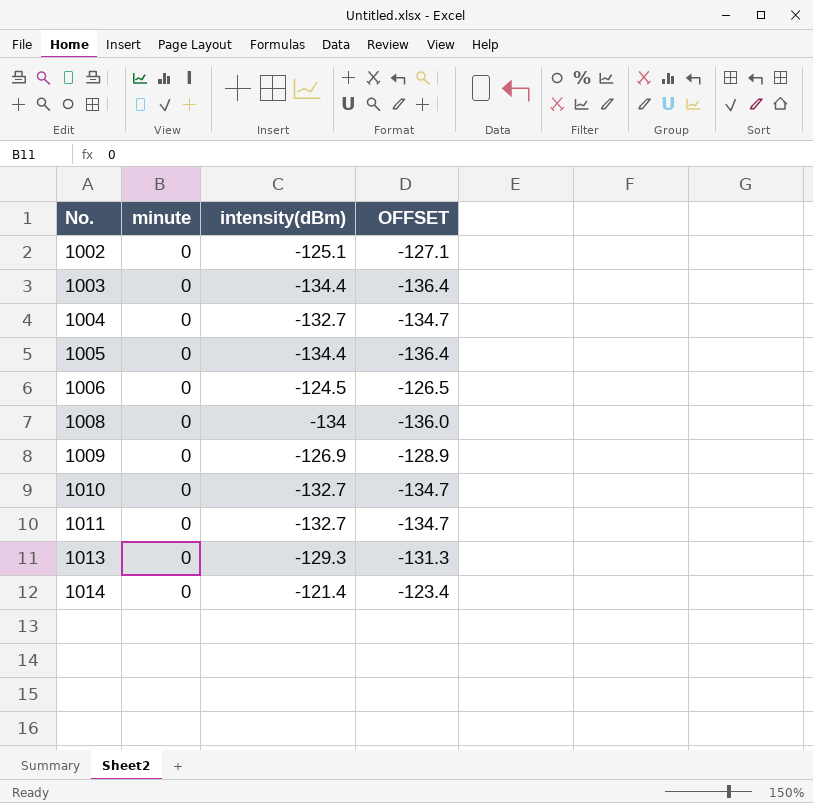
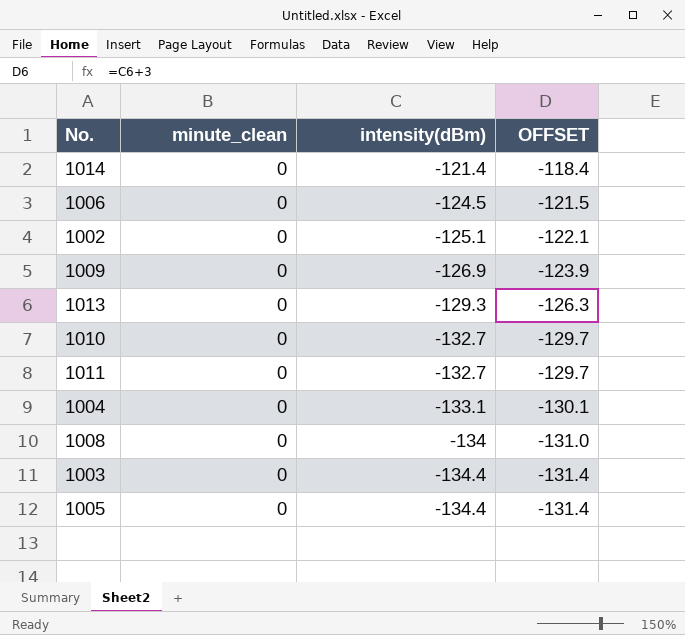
row order: No. ascending -> intensity(dBm) descending
column name: minute -> minute_clean
column OFFSET | formula: [intensity(dBm)] - 2 -> [intensity(dBm)] + 3
1004 | intensity(dBm): -132.7 -> -133.1

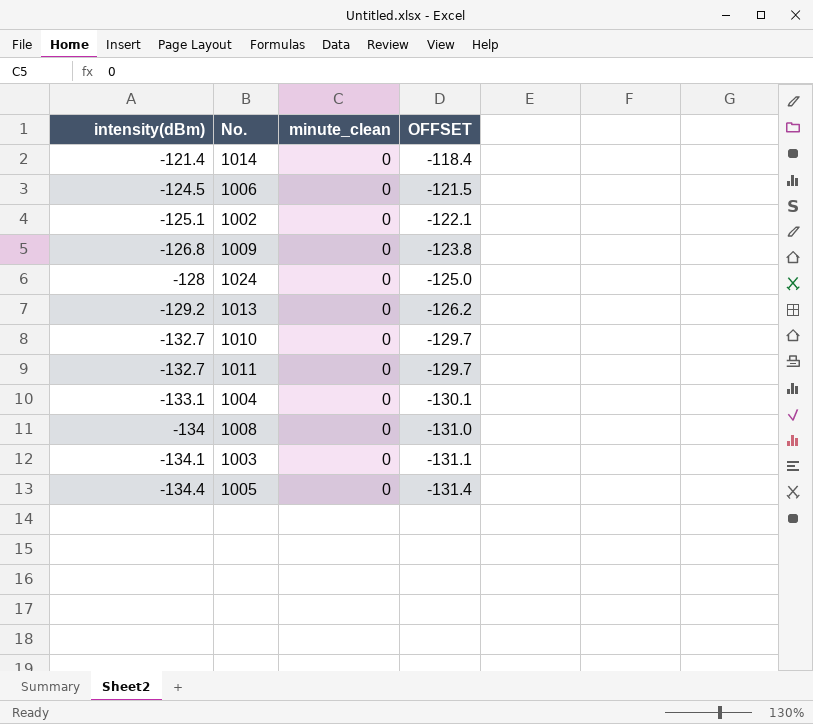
column intensity(dBm) | position: 3 -> 1
1009 | intensity(dBm): -126.9 -> -126.8
1009 | OFFSET: -123.9 -> -123.8
row 1024: none -> -128 | 0 | -125.0
1013 | intensity(dBm): -129.3 -> -129.2
1013 | OFFSET: -126.3 -> -126.2
1003 | intensity(dBm): -134.4 -> -134.1
1003 | OFFSET: -131.4 -> -131.1

